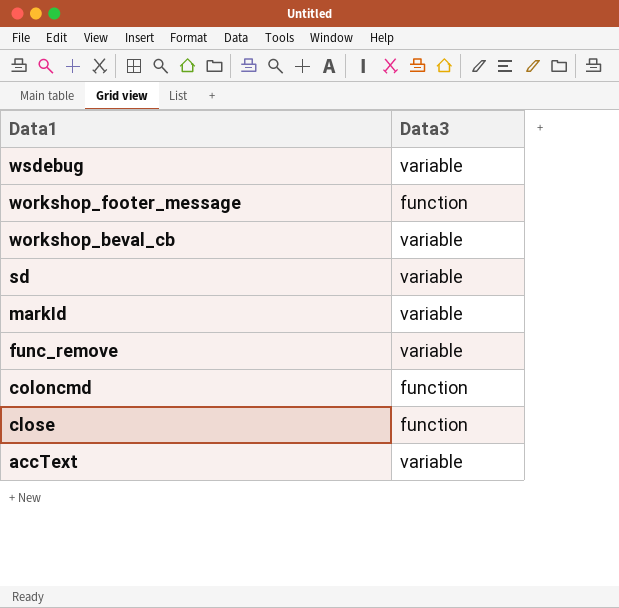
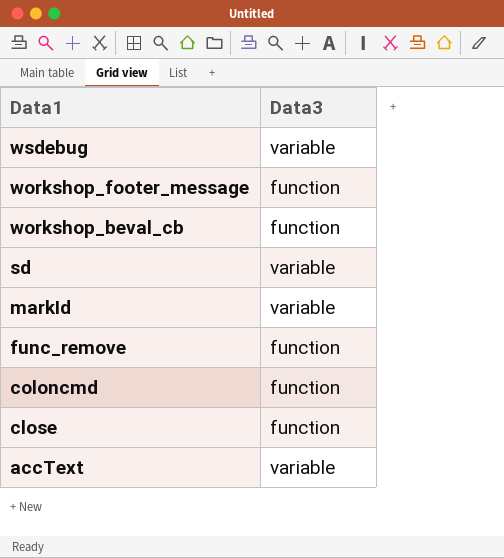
workshop_beval_cb | Data3: variable -> function
func_remove | Data3: variable -> function

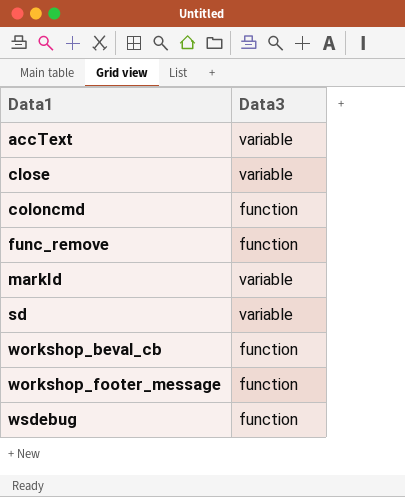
row order: Data1 descending -> Data1 ascending
close | Data3: function -> variable
wsdebug | Data3: variable -> function

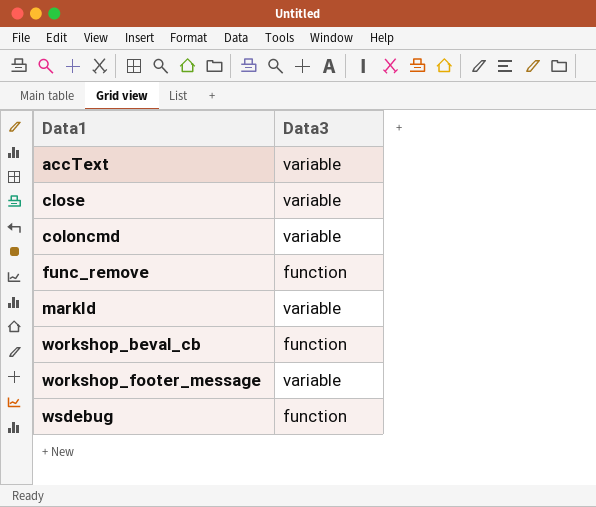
row sd: variable -> none
coloncmd | Data3: function -> variable
workshop_footer_message | Data3: function -> variable

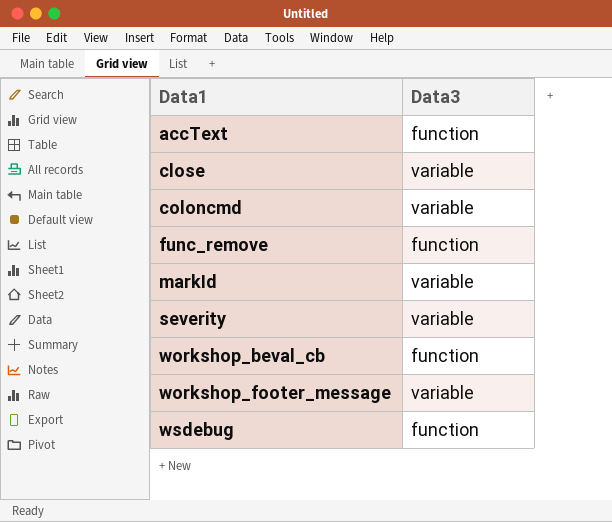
accText | Data3: variable -> function
row severity: none -> variable

